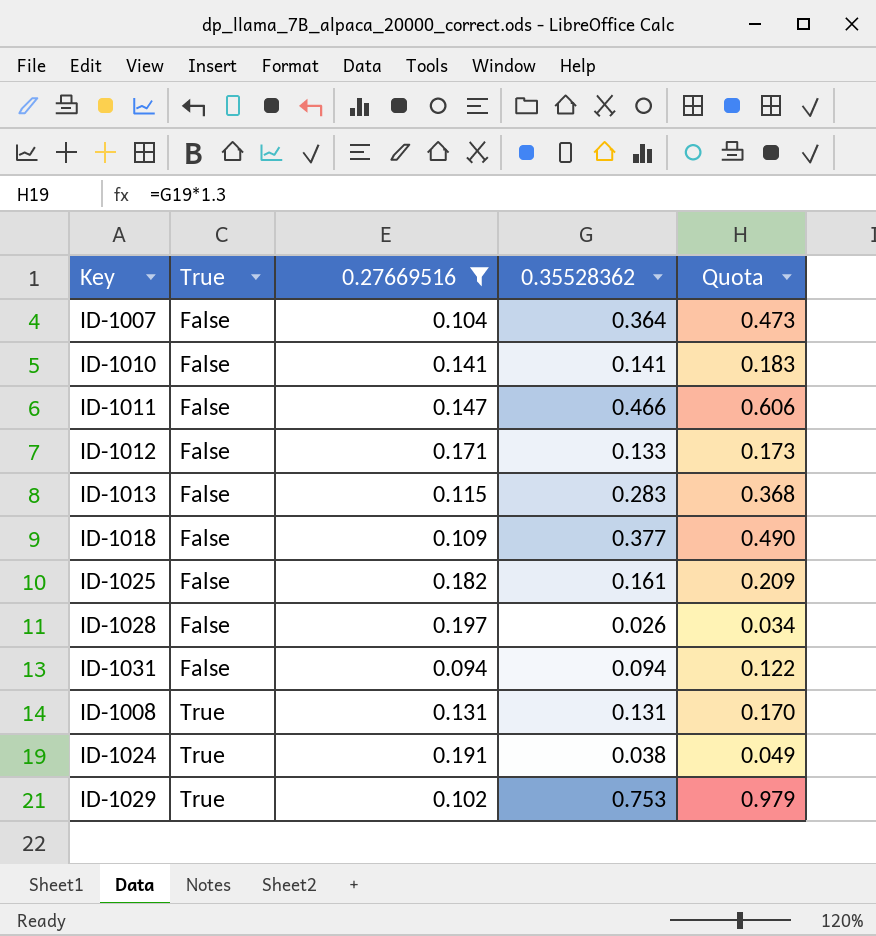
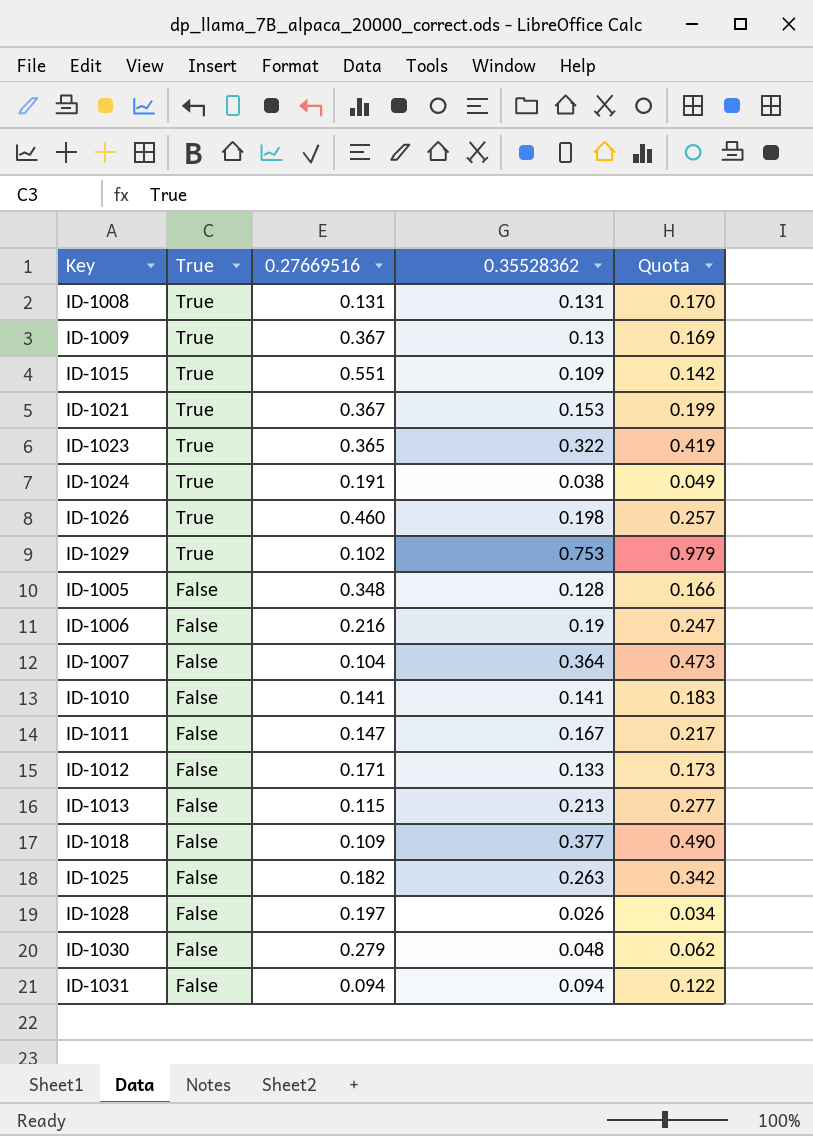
filter: 0.27669516 <= 0.197 -> none
row order: True ascending -> True descending
ID-1011 | 0.35528362: 0.466 -> 0.167
ID-1011 | Quota: 0.606 -> 0.217
ID-1013 | 0.35528362: 0.283 -> 0.213
ID-1013 | Quota: 0.368 -> 0.277
ID-1025 | 0.35528362: 0.161 -> 0.263
ID-1025 | Quota: 0.209 -> 0.342

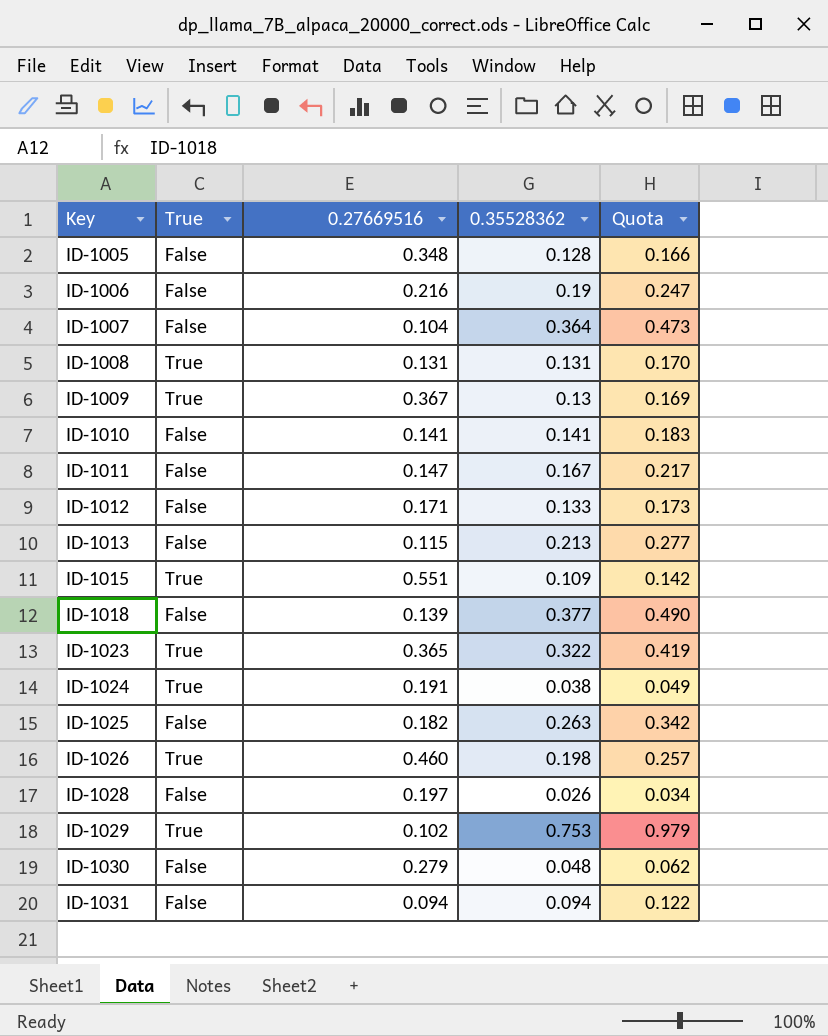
row order: True descending -> Key ascending
row ID-1021: True | 0.367 | 0.153 | 0.199 -> none
ID-1018 | 0.27669516: 0.109 -> 0.139

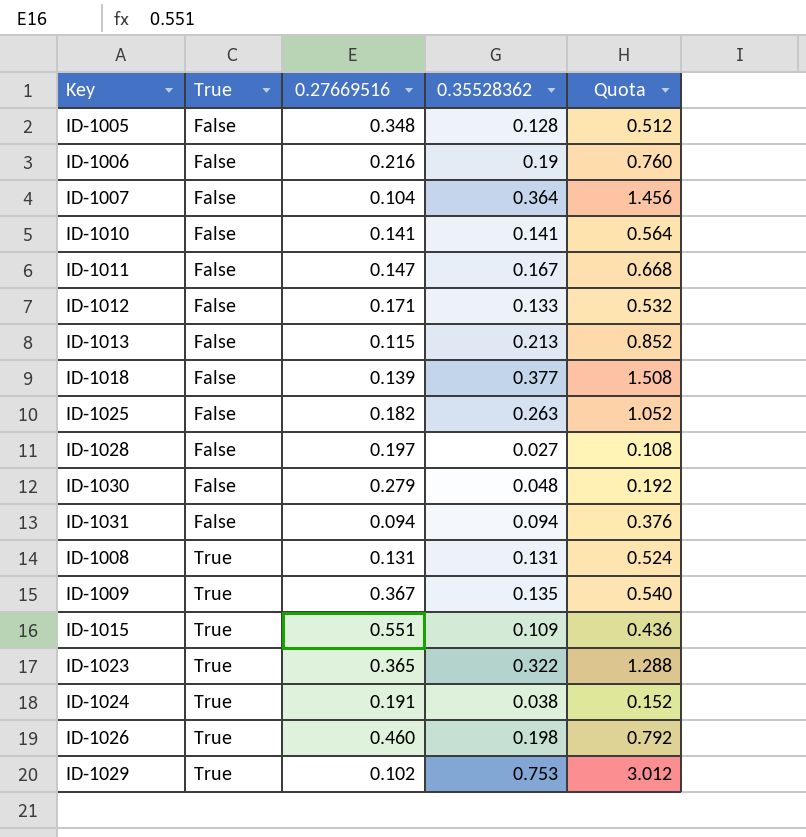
row order: Key ascending -> True ascending
column Quota | formula: [0.35528362] * 1.3 -> [0.35528362] * 4
ID-1028 | 0.35528362: 0.026 -> 0.027
ID-1009 | 0.35528362: 0.13 -> 0.135

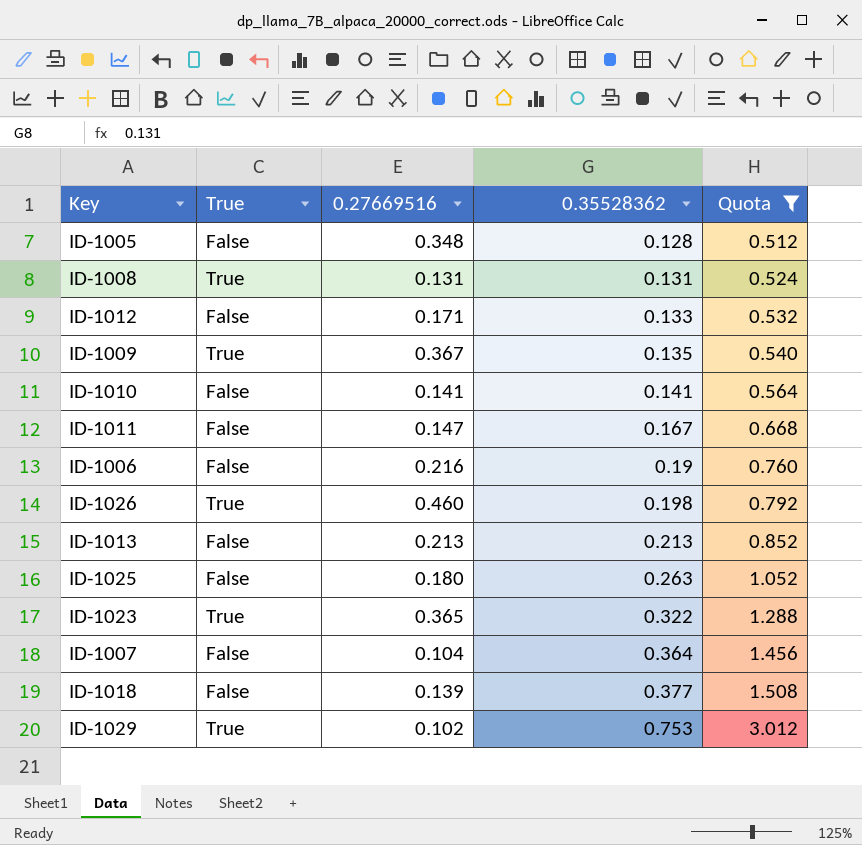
filter: none -> Quota >= 0.512
row order: True ascending -> 0.35528362 ascending
ID-1013 | 0.27669516: 0.115 -> 0.213
ID-1025 | 0.27669516: 0.182 -> 0.180

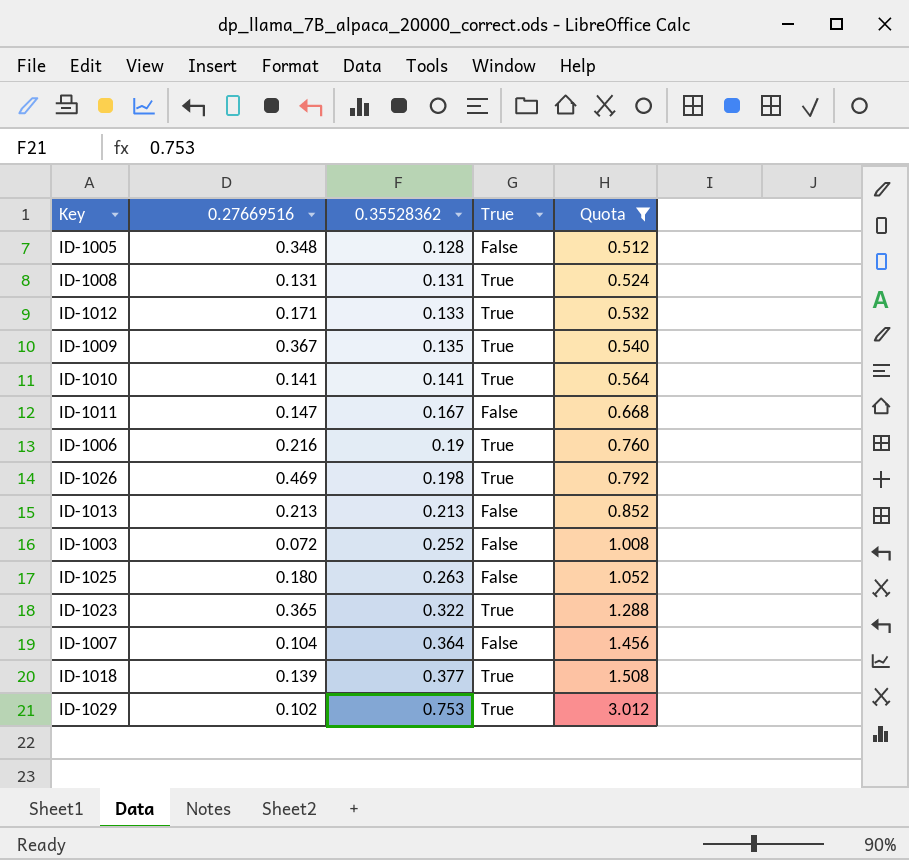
column True | position: 2 -> 4
ID-1012 | True: False -> True
ID-1010 | True: False -> True
ID-1006 | True: False -> True
ID-1026 | 0.27669516: 0.460 -> 0.469
row ID-1003: none -> 0.072 | 0.252 | False | 1.008
ID-1018 | True: False -> True

